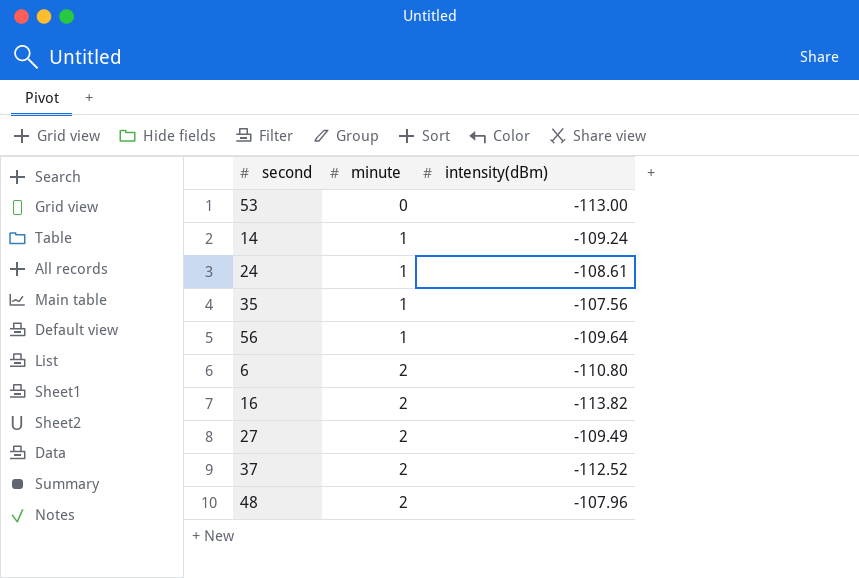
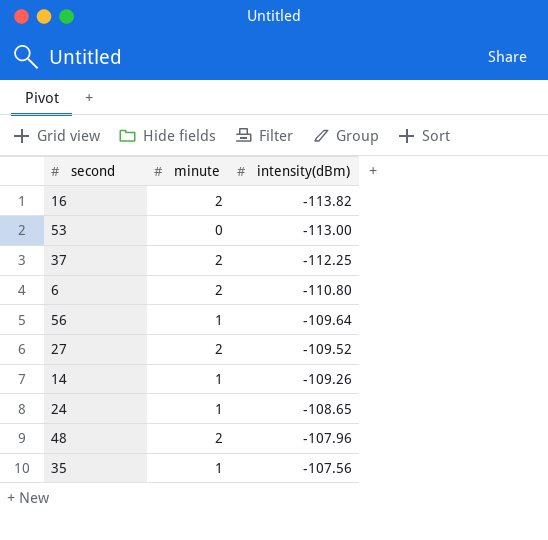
row order: minute ascending -> intensity(dBm) ascending
37 | intensity(dBm): -112.52 -> -112.25
27 | intensity(dBm): -109.49 -> -109.52
14 | intensity(dBm): -109.24 -> -109.26
24 | intensity(dBm): -108.61 -> -108.65

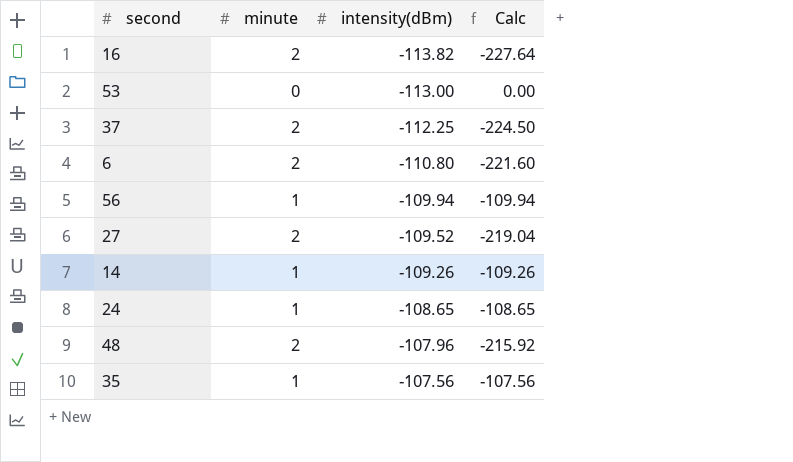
column Calc | formula: none -> [minute] * [intensity(dBm)]
56 | intensity(dBm): -109.64 -> -109.94

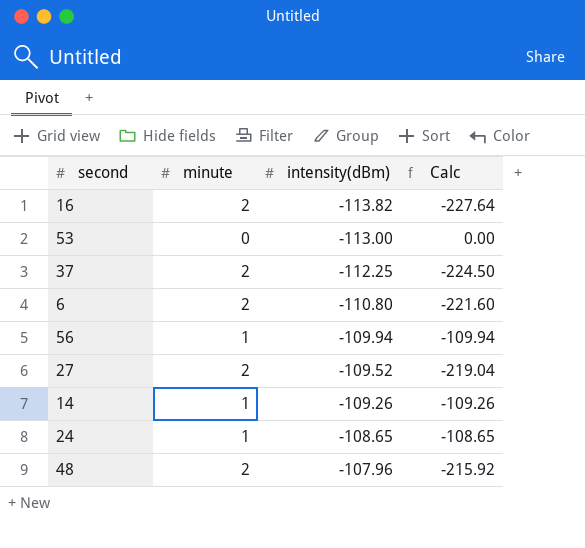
row 35: 1 | -107.56 | -107.56 -> none

